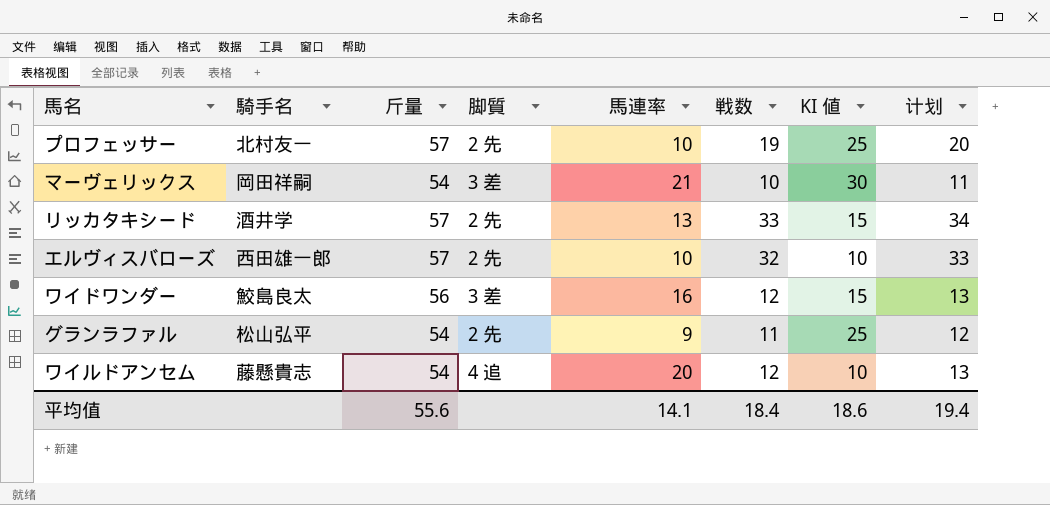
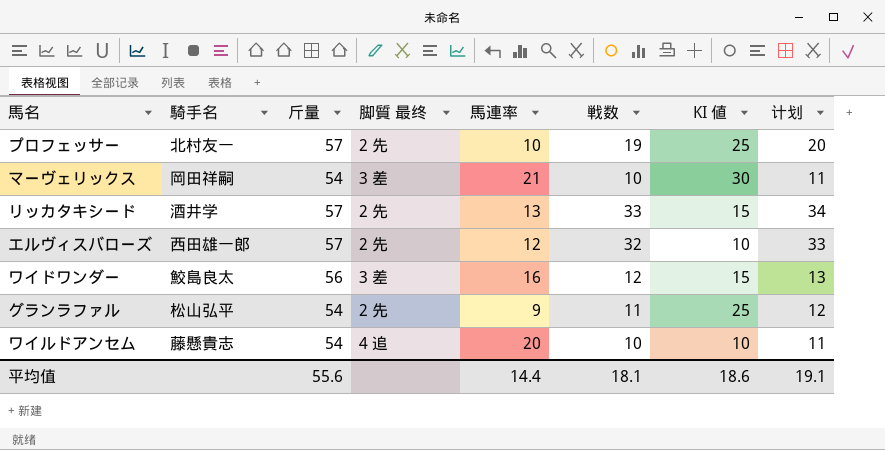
column name: 脚質 -> 脚質 最终
エルヴィスバローズ | 馬連率: 10 -> 12
ワイルドアンセム | 戦数: 12 -> 10
ワイルドアンセム | 计划: 13 -> 11
平均值 | 馬連率: 14.1 -> 14.4
平均值 | 戦数: 18.4 -> 18.1
平均值 | 计划: 19.4 -> 19.1

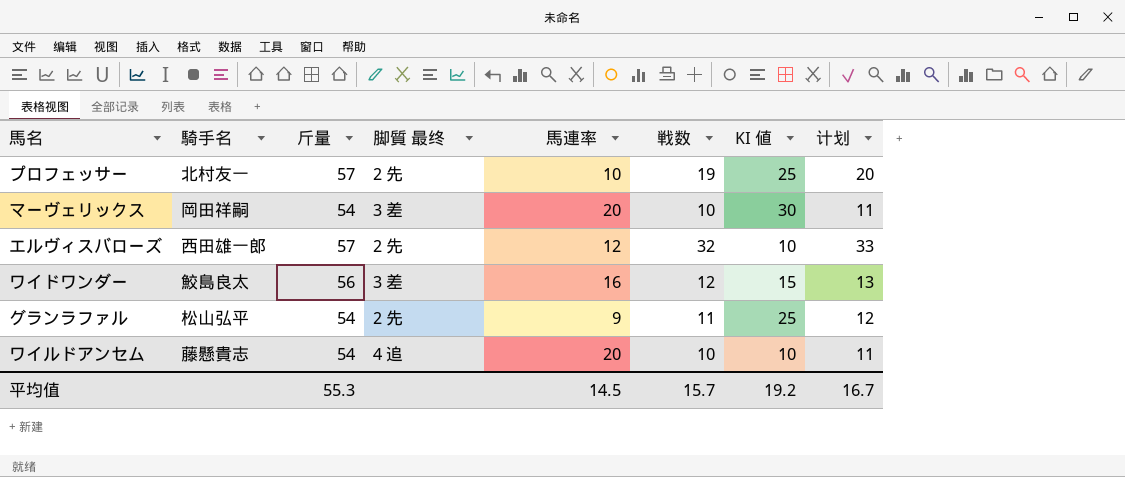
row リッカタキシード: 酒井学 | 57 | 2 先 | 13 | 33 | 15 | 34 -> none
マーヴェリックス | 馬連率: 21 -> 20
平均值 | 斤量: 55.6 -> 55.3
平均值 | 馬連率: 14.4 -> 14.5
平均值 | 戦数: 18.1 -> 15.7
平均值 | KI 値: 18.6 -> 19.2
平均值 | 计划: 19.1 -> 16.7

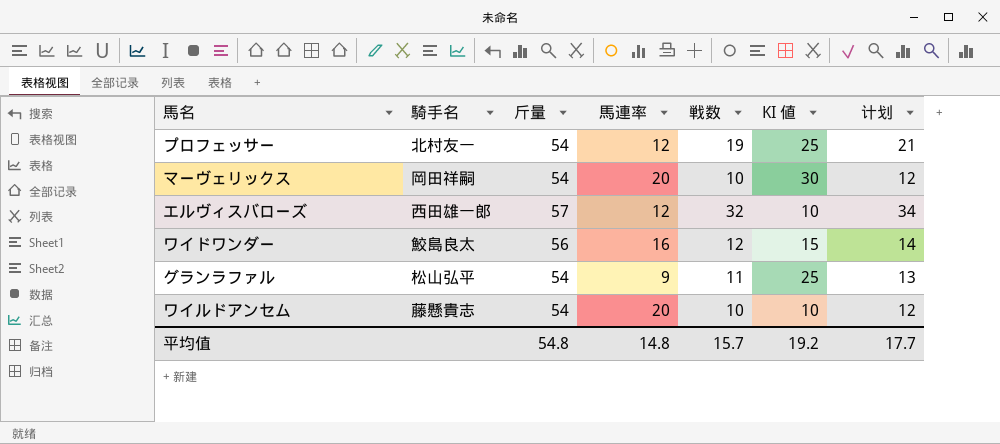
column 脚質 最终 | position: 4 -> none
column 计划 | formula: [戦数] + 1 -> [戦数] + 2
プロフェッサー | 斤量: 57 -> 54
プロフェッサー | 馬連率: 10 -> 12
平均值 | 斤量: 55.3 -> 54.8
平均值 | 馬連率: 14.5 -> 14.8
平均值 | 计划: 16.7 -> 17.7

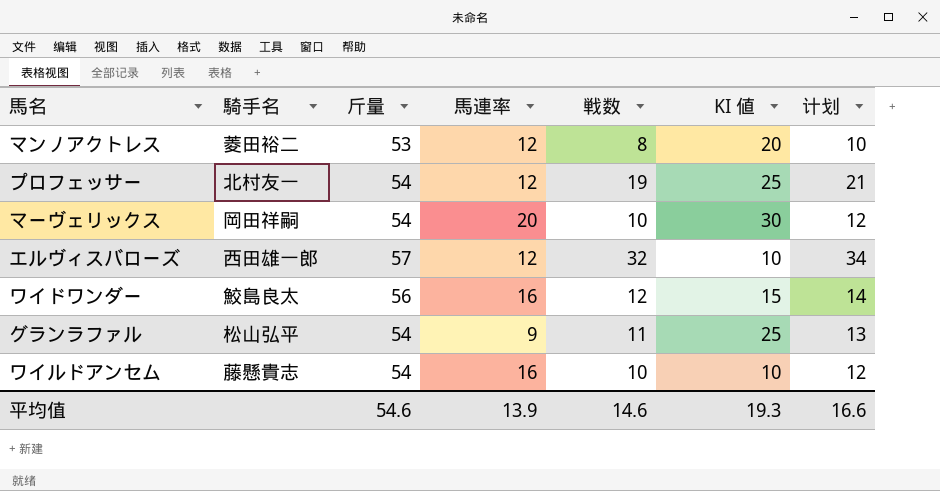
row マンノアクトレス: none -> 菱田裕二 | 53 | 12 | 8 | 20 | 10
ワイルドアンセム | 馬連率: 20 -> 16
平均值 | 斤量: 54.8 -> 54.6
平均值 | 馬連率: 14.8 -> 13.9
平均值 | 戦数: 15.7 -> 14.6
平均值 | KI 値: 19.2 -> 19.3
平均值 | 计划: 17.7 -> 16.6

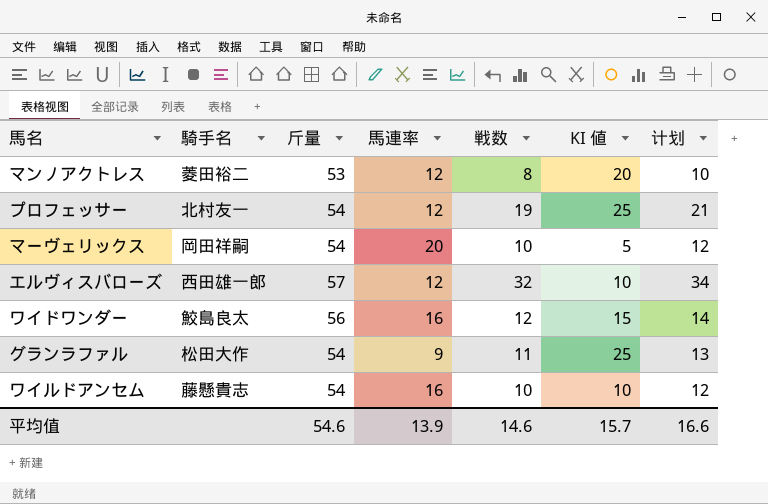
マーヴェリックス | KI 値: 30 -> 5
グランラファル | 騎手名: 松山弘平 -> 松田大作
平均值 | KI 値: 19.3 -> 15.7

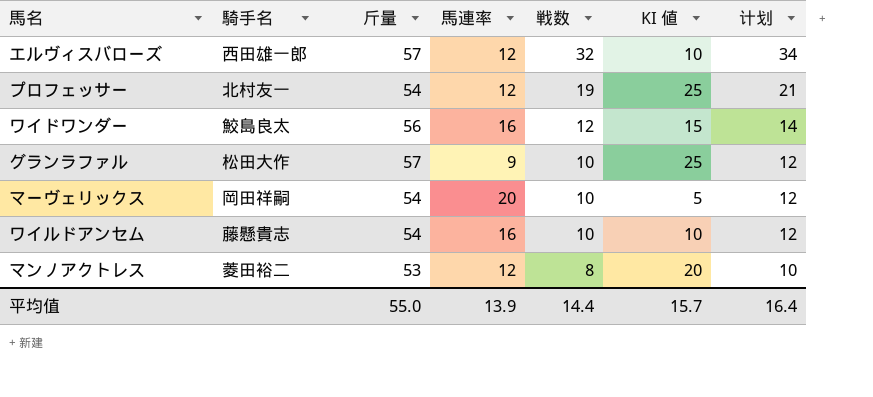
row order: none -> 戦数 descending
グランラファル | 斤量: 54 -> 57
グランラファル | 戦数: 11 -> 10
グランラファル | 计划: 13 -> 12
平均值 | 斤量: 54.6 -> 55.0
平均值 | 戦数: 14.6 -> 14.4
平均值 | 计划: 16.6 -> 16.4

